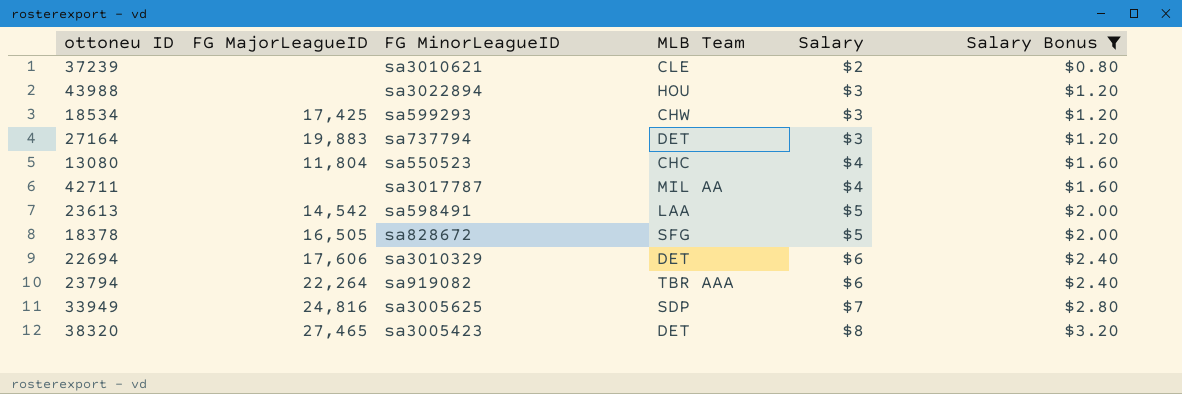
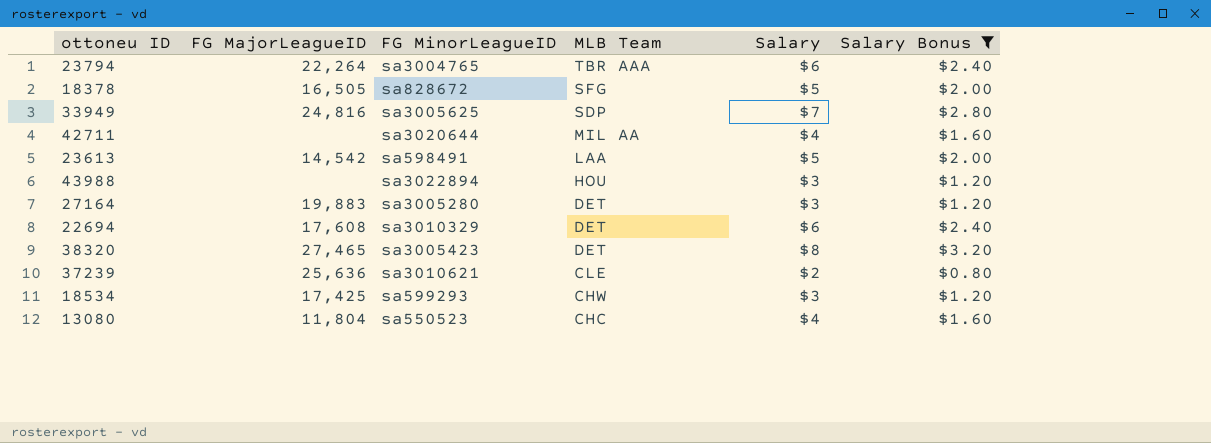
row order: Salary ascending -> MLB Team descending
23794 | FG MinorLeagueID: sa919082 -> sa3004765
42711 | FG MinorLeagueID: sa3017787 -> sa3020644
27164 | FG MinorLeagueID: sa737794 -> sa3005280
22694 | FG MajorLeagueID: 17,606 -> 17,608
37239 | FG MajorLeagueID: none -> 25,636

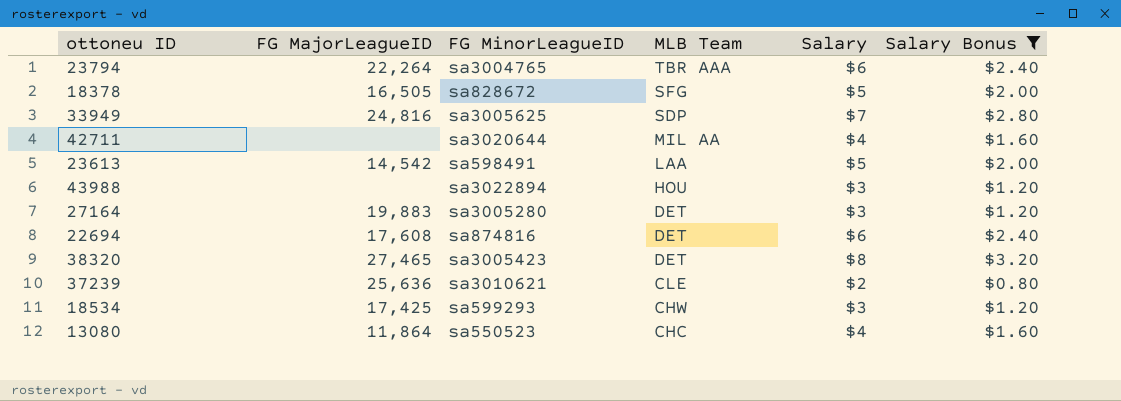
22694 | FG MinorLeagueID: sa3010329 -> sa874816
13080 | FG MajorLeagueID: 11,804 -> 11,864

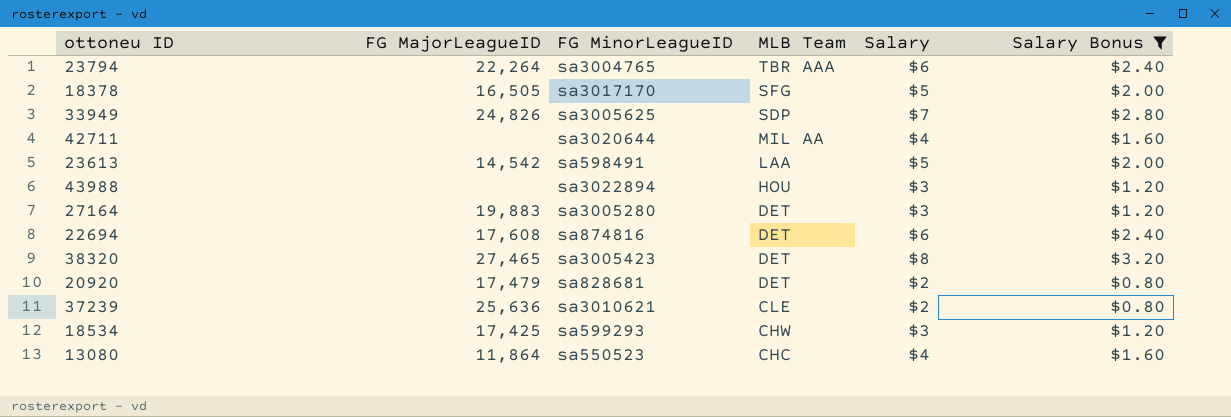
18378 | FG MinorLeagueID: sa828672 -> sa3017170
33949 | FG MajorLeagueID: 24,816 -> 24,826
row 20920: none -> 17,479 | sa828681 | DET | $2 | $0.80

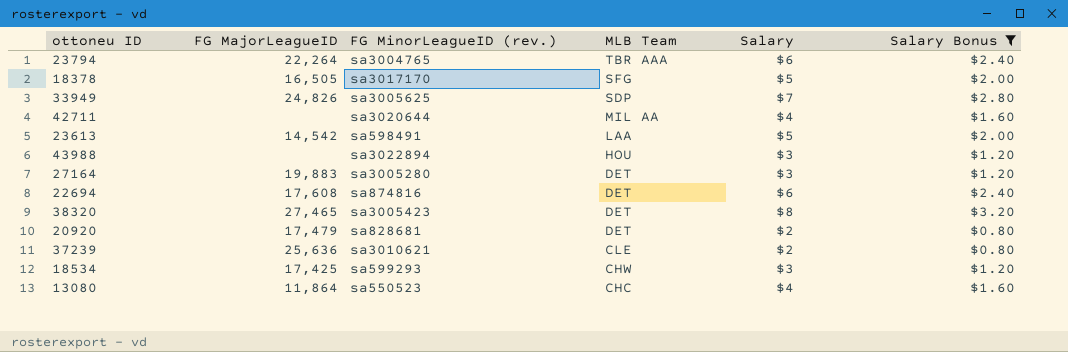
column name: FG MinorLeagueID -> FG MinorLeagueID (rev.)

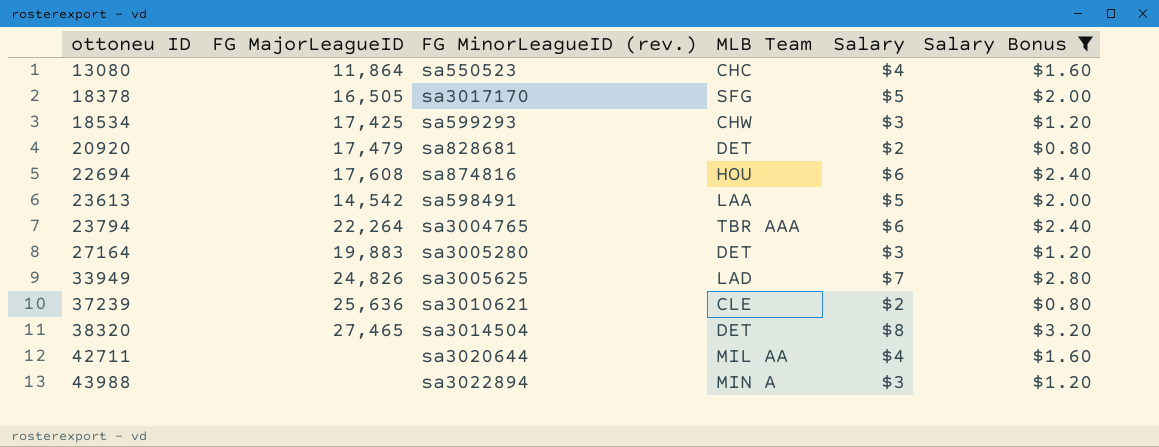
row order: MLB Team descending -> ottoneu ID ascending
22694 | MLB Team: DET -> HOU
33949 | MLB Team: SDP -> LAD
38320 | FG MinorLeagueID (rev.): sa3005423 -> sa3014504
43988 | MLB Team: HOU -> MIN A

